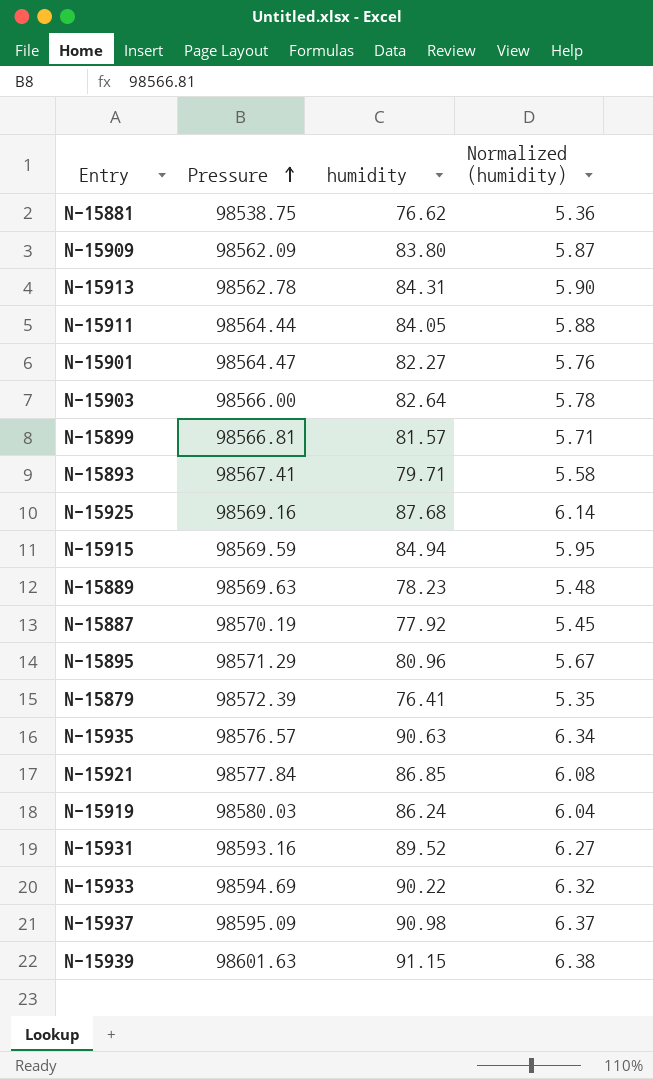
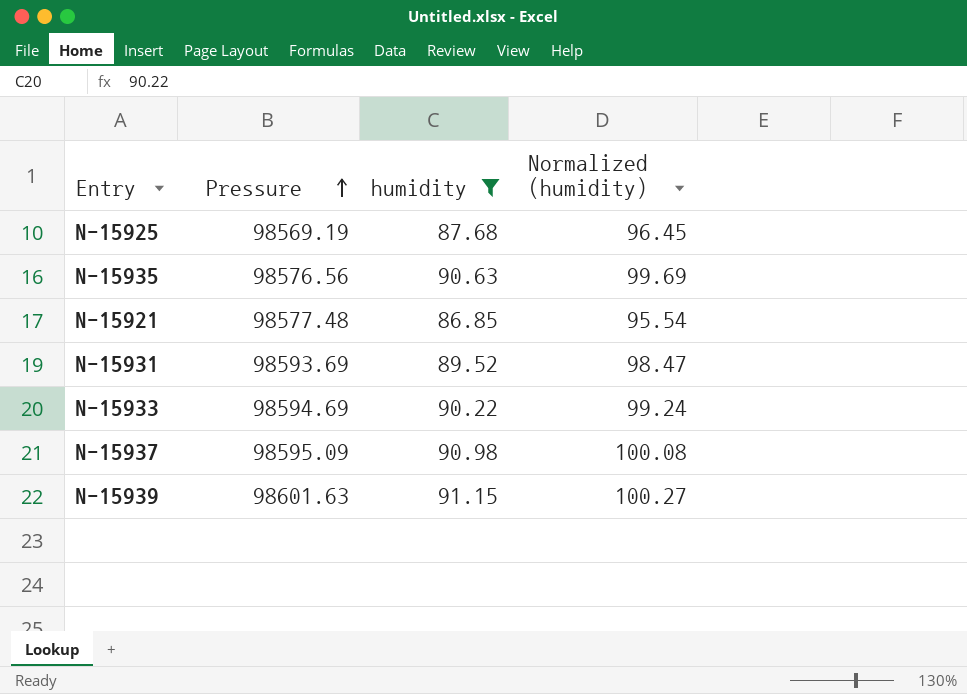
filter: none -> humidity >= 86.85
column Normalized (humidity) | formula: [humidity] * 0.07 -> [humidity] * 1.1
N-15925 | Pressure: 98569.16 -> 98569.19
N-15935 | Pressure: 98576.57 -> 98576.56
N-15921 | Pressure: 98577.84 -> 98577.48
N-15931 | Pressure: 98593.16 -> 98593.69

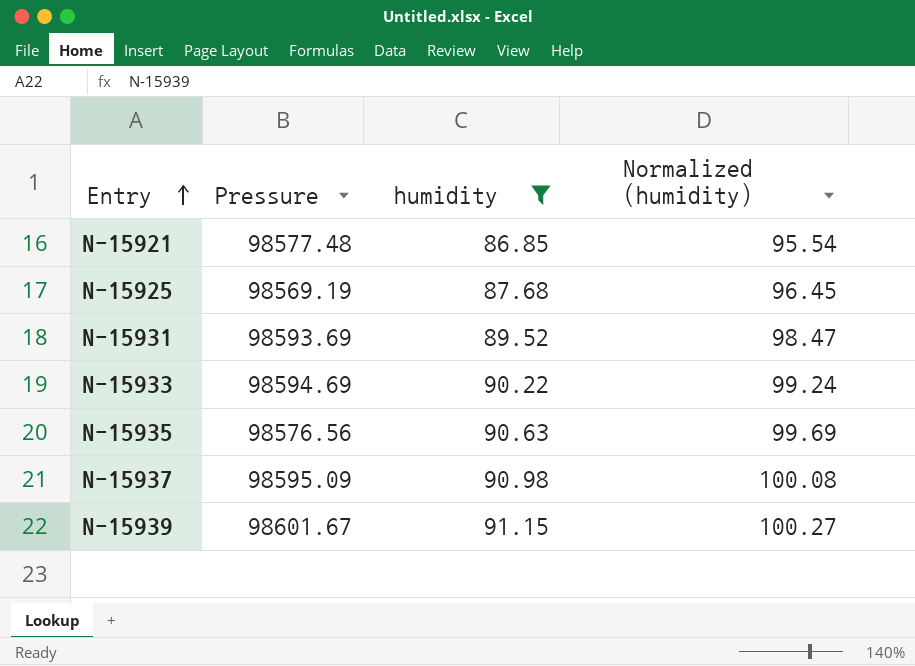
row order: Pressure ascending -> Entry ascending
N-15939 | Pressure: 98601.63 -> 98601.67

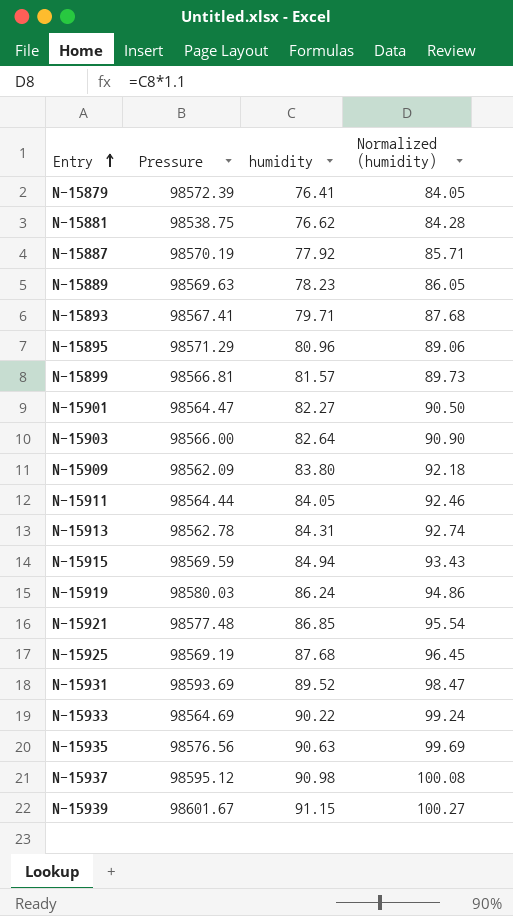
filter: humidity >= 86.85 -> none
N-15933 | Pressure: 98594.69 -> 98564.69
N-15937 | Pressure: 98595.09 -> 98595.12

